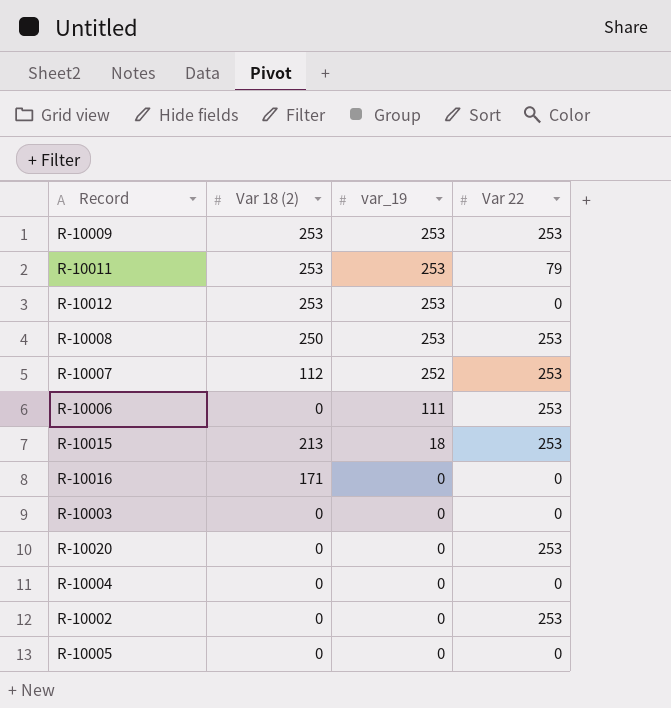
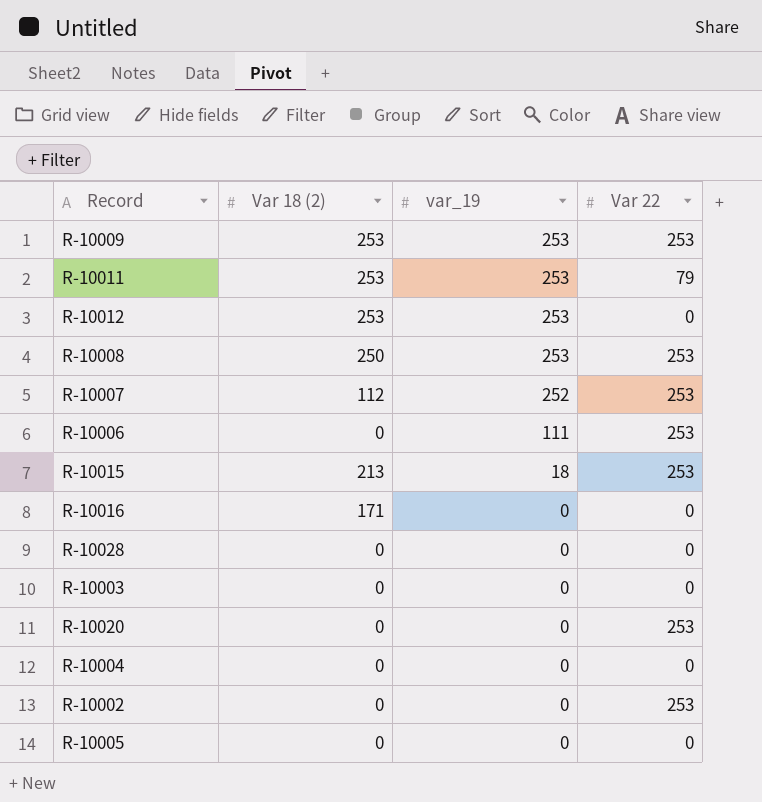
row R-10028: none -> 0 | 0 | 0

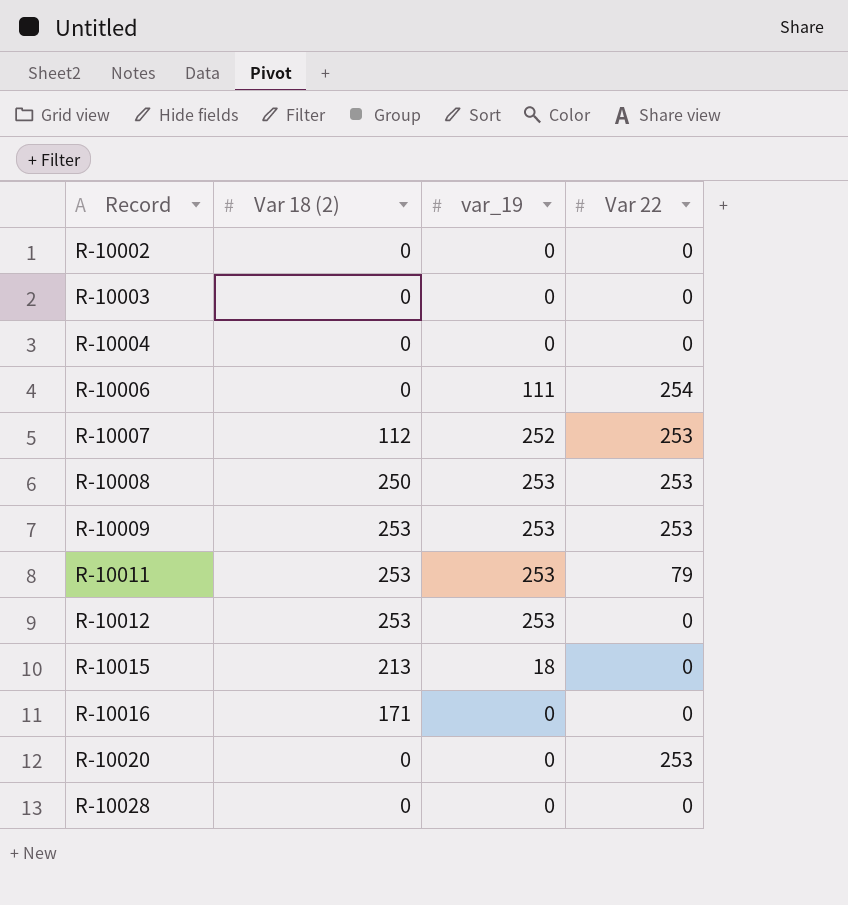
row order: var_19 descending -> Record ascending
row R-10005: 0 | 0 | 0 -> none
R-10002 | Var 22: 253 -> 0
R-10006 | Var 22: 253 -> 254
R-10015 | Var 22: 253 -> 0

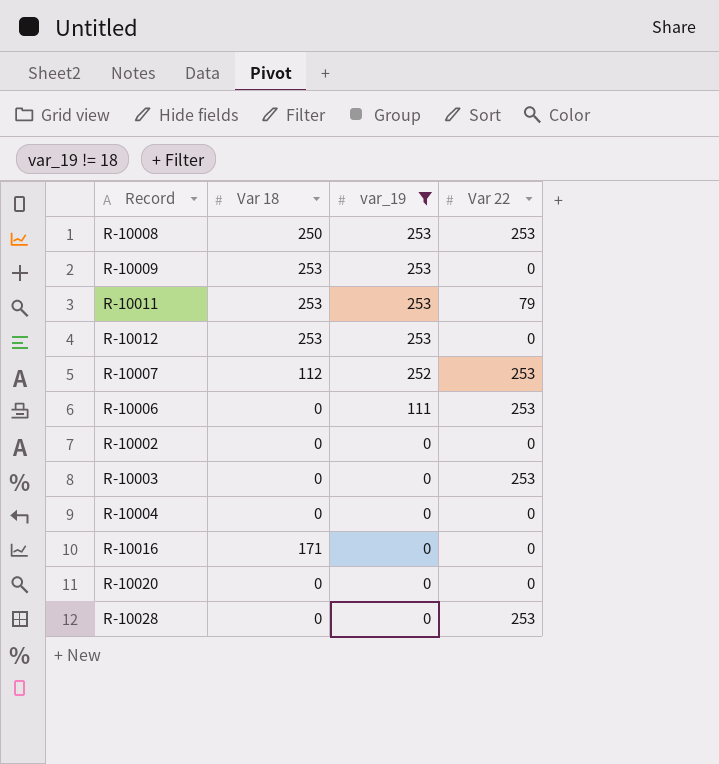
filter: none -> var_19 != 18
row order: Record ascending -> var_19 descending
column name: Var 18 (2) -> Var 18
R-10009 | Var 22: 253 -> 0
R-10006 | Var 22: 254 -> 253
R-10003 | Var 22: 0 -> 253
R-10020 | Var 22: 253 -> 0
R-10028 | Var 22: 0 -> 253

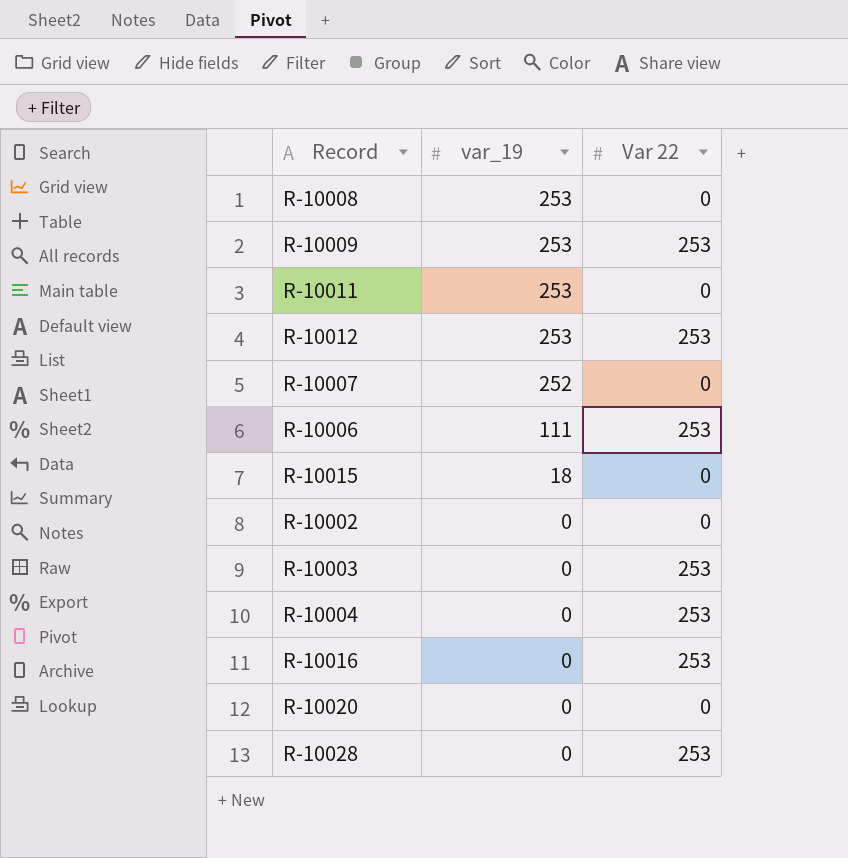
filter: var_19 != 18 -> none
column Var 18 | position: 2 -> none
R-10008 | Var 22: 253 -> 0
R-10009 | Var 22: 0 -> 253
R-10011 | Var 22: 79 -> 0
R-10012 | Var 22: 0 -> 253
R-10007 | Var 22: 253 -> 0
R-10004 | Var 22: 0 -> 253
R-10016 | Var 22: 0 -> 253

